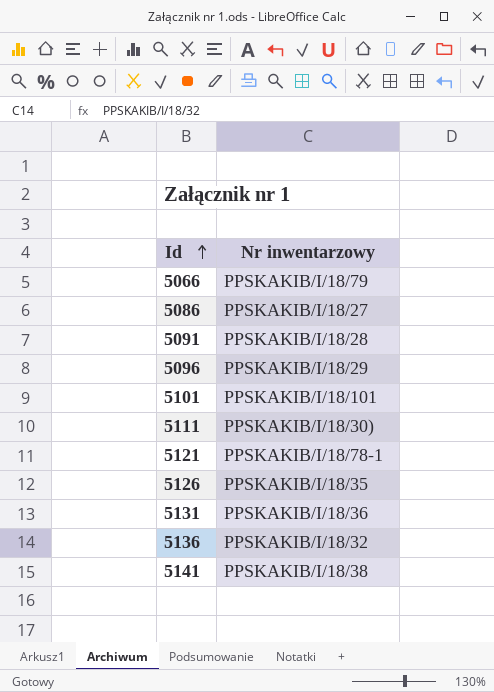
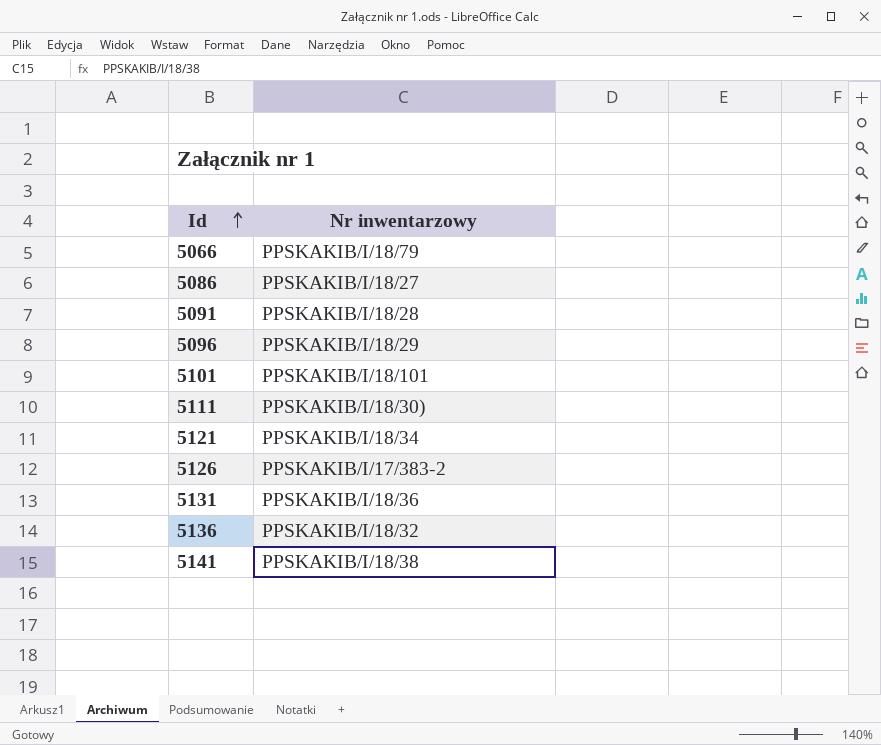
5121 | Nr inwentarzowy: PPSKAKIB/I/18/78-1 -> PPSKAKIB/I/18/34
5126 | Nr inwentarzowy: PPSKAKIB/I/18/35 -> PPSKAKIB/I/17/383-2

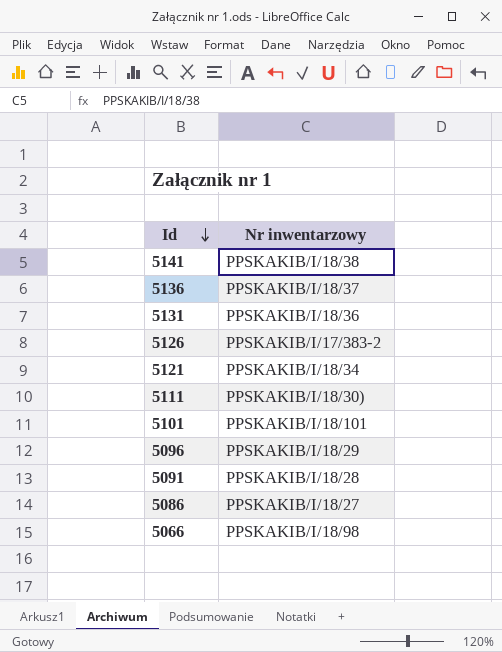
row order: Id ascending -> Id descending
5136 | Nr inwentarzowy: PPSKAKIB/I/18/32 -> PPSKAKIB/I/18/37
5066 | Nr inwentarzowy: PPSKAKIB/I/18/79 -> PPSKAKIB/I/18/98

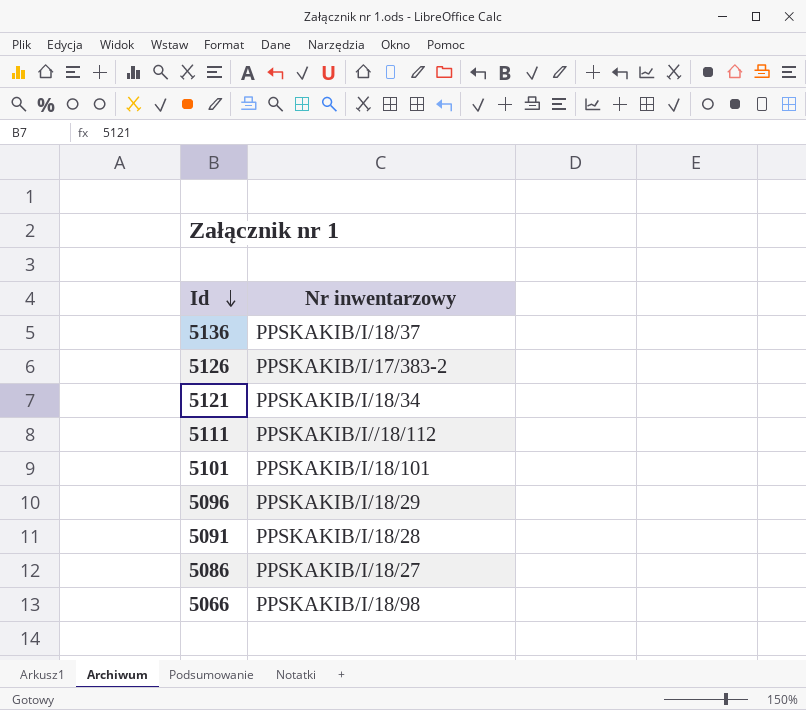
row 5141: PPSKAKIB/I/18/38 -> none
row 5131: PPSKAKIB/I/18/36 -> none
5111 | Nr inwentarzowy: PPSKAKIB/I/18/30) -> PPSKAKIB/I//18/112

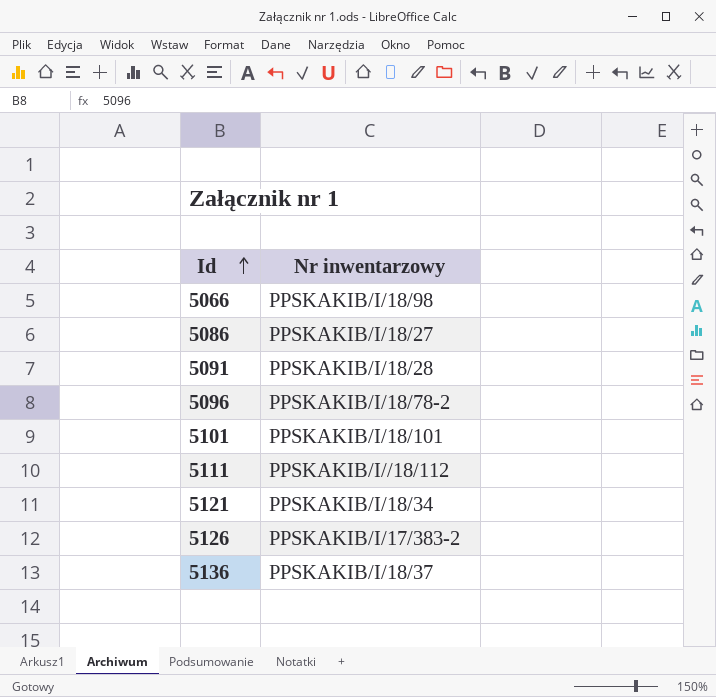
row order: Id descending -> Id ascending
5096 | Nr inwentarzowy: PPSKAKIB/I/18/29 -> PPSKAKIB/I/18/78-2

